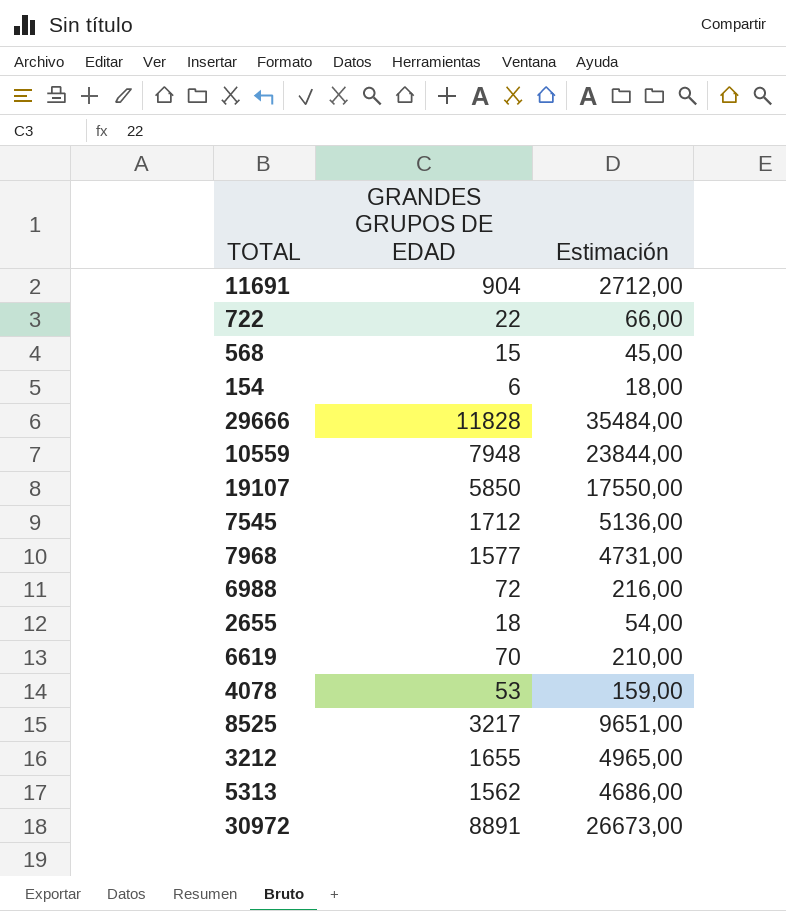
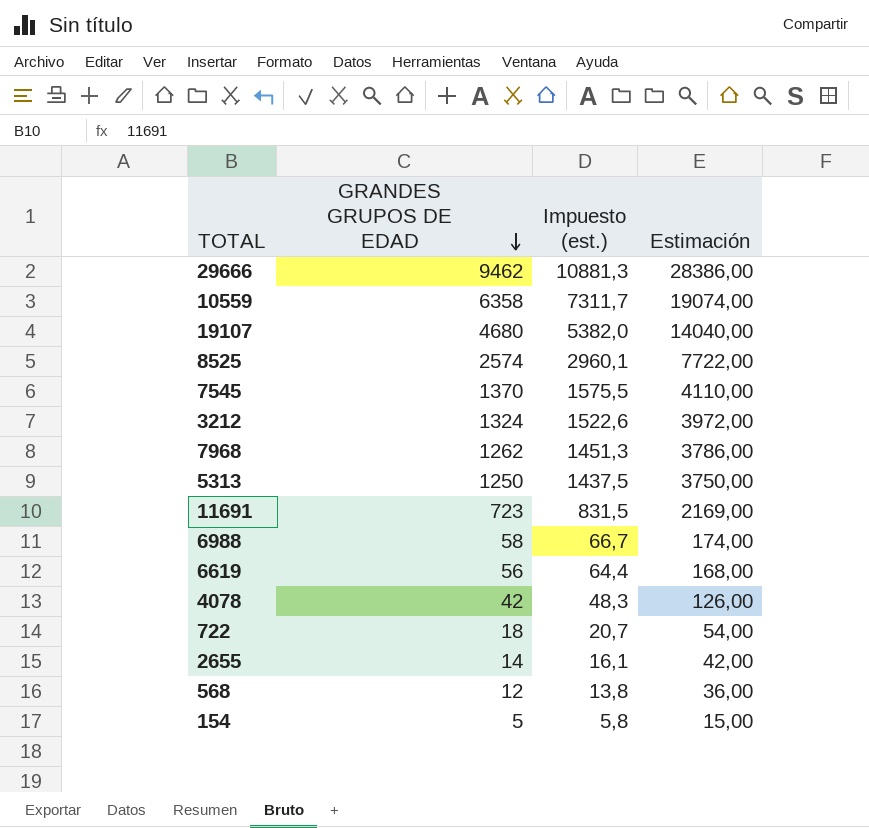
row order: none -> GRANDES GRUPOS DE EDAD descending
column Impuesto (est.) | formula: none -> [GRANDES GRUPOS DE EDAD] * 1,15
row 30972: 8891 | 26673,00 -> none
29666 | GRANDES GRUPOS DE EDAD: 11828 -> 9462
29666 | Estimación: 35484,00 -> 28386,00
10559 | GRANDES GRUPOS DE EDAD: 7948 -> 6358
10559 | Estimación: 23844,00 -> 19074,00
19107 | GRANDES GRUPOS DE EDAD: 5850 -> 4680
19107 | Estimación: 17550,00 -> 14040,00
8525 | GRANDES GRUPOS DE EDAD: 3217 -> 2574
8525 | Estimación: 9651,00 -> 7722,00
7545 | GRANDES GRUPOS DE EDAD: 1712 -> 1370
7545 | Estimación: 5136,00 -> 4110,00
3212 | GRANDES GRUPOS DE EDAD: 1655 -> 1324
3212 | Estimación: 4965,00 -> 3972,00
7968 | GRANDES GRUPOS DE EDAD: 1577 -> 1262
7968 | Estimación: 4731,00 -> 3786,00
5313 | GRANDES GRUPOS DE EDAD: 1562 -> 1250
5313 | Estimación: 4686,00 -> 3750,00
11691 | GRANDES GRUPOS DE EDAD: 904 -> 723
11691 | Estimación: 2712,00 -> 2169,00
6988 | GRANDES GRUPOS DE EDAD: 72 -> 58
6988 | Estimación: 216,00 -> 174,00
6619 | GRANDES GRUPOS DE EDAD: 70 -> 56
6619 | Estimación: 210,00 -> 168,00
4078 | GRANDES GRUPOS DE EDAD: 53 -> 42
4078 | Estimación: 159,00 -> 126,00
722 | GRANDES GRUPOS DE EDAD: 22 -> 18
722 | Estimación: 66,00 -> 54,00
2655 | GRANDES GRUPOS DE EDAD: 18 -> 14
2655 | Estimación: 54,00 -> 42,00
568 | GRANDES GRUPOS DE EDAD: 15 -> 12
568 | Estimación: 45,00 -> 36,00
154 | GRANDES GRUPOS DE EDAD: 6 -> 5
154 | Estimación: 18,00 -> 15,00

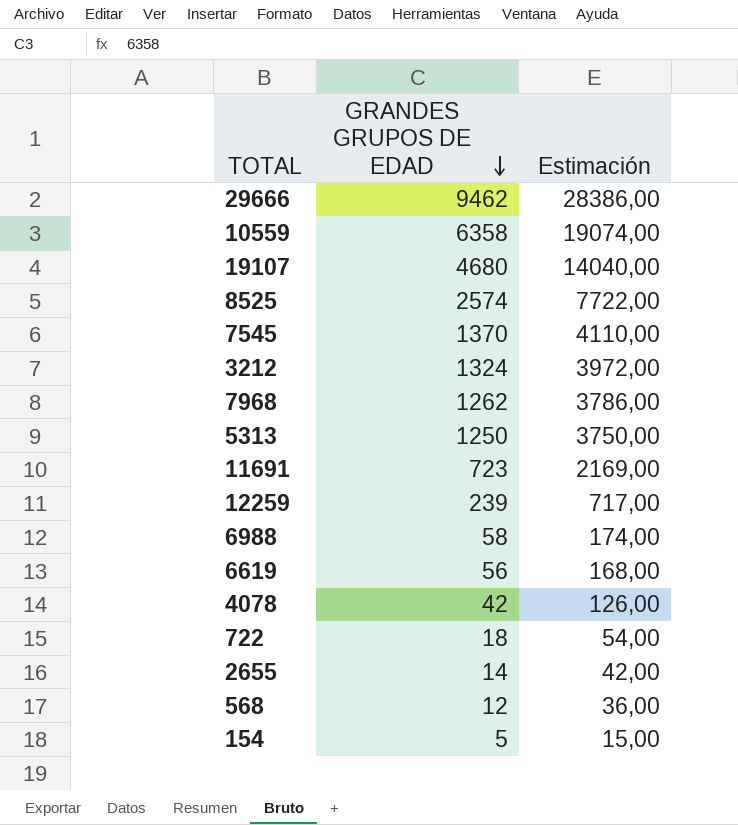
column Impuesto (est.) | formula: [GRANDES GRUPOS DE EDAD] * 1,15 -> none
row 12259: none -> 239 | 717,00

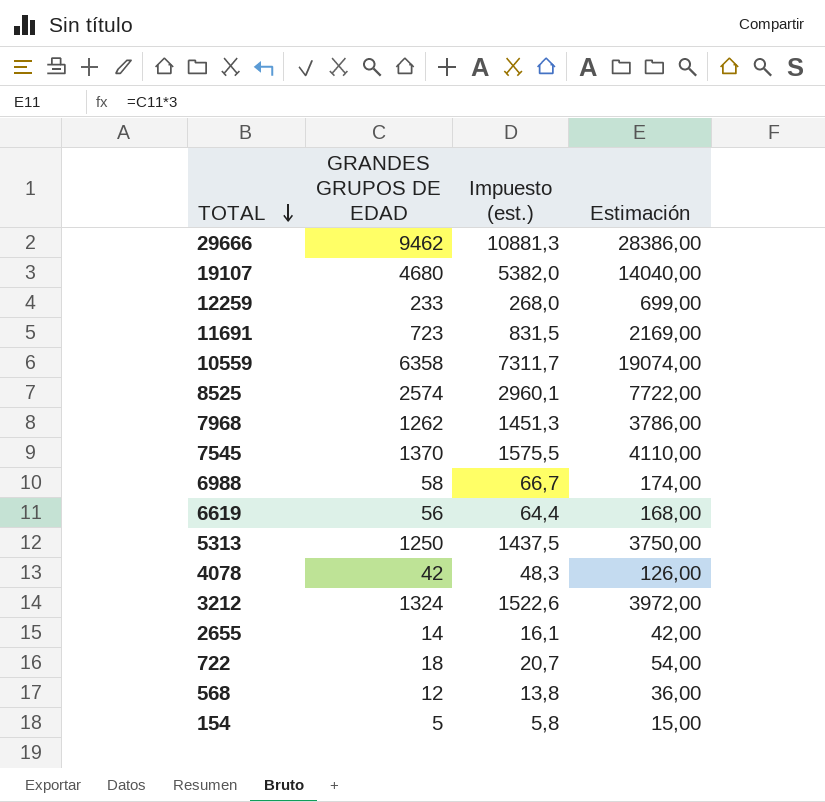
row order: GRANDES GRUPOS DE EDAD descending -> TOTAL descending
column Impuesto (est.) | formula: none -> [GRANDES GRUPOS DE EDAD] * 1,15
12259 | GRANDES GRUPOS DE EDAD: 239 -> 233
12259 | Estimación: 717,00 -> 699,00

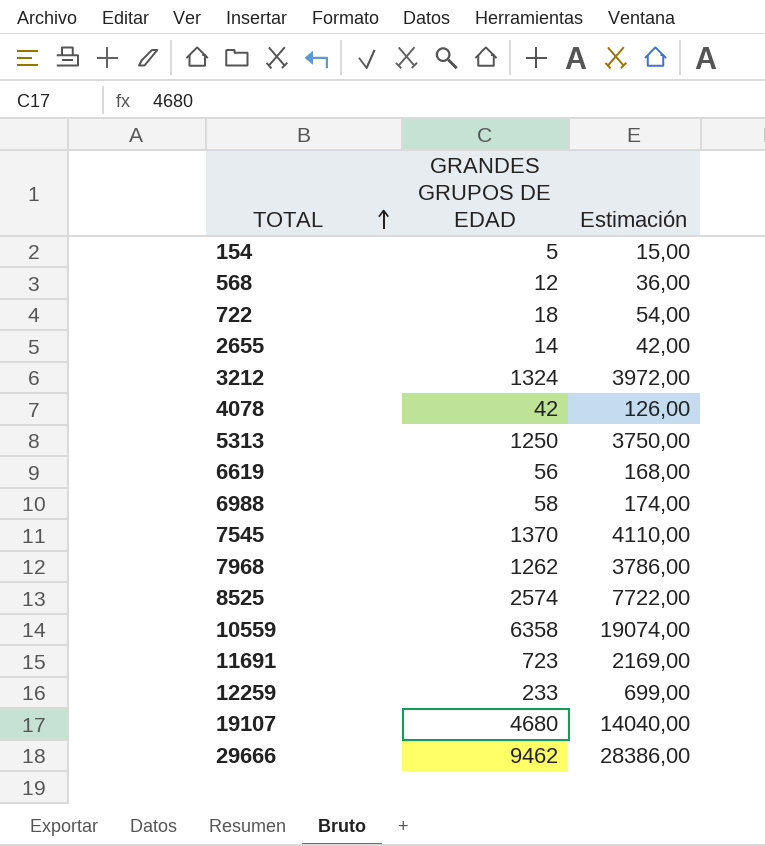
row order: TOTAL descending -> TOTAL ascending
column Impuesto (est.) | formula: [GRANDES GRUPOS DE EDAD] * 1,15 -> none

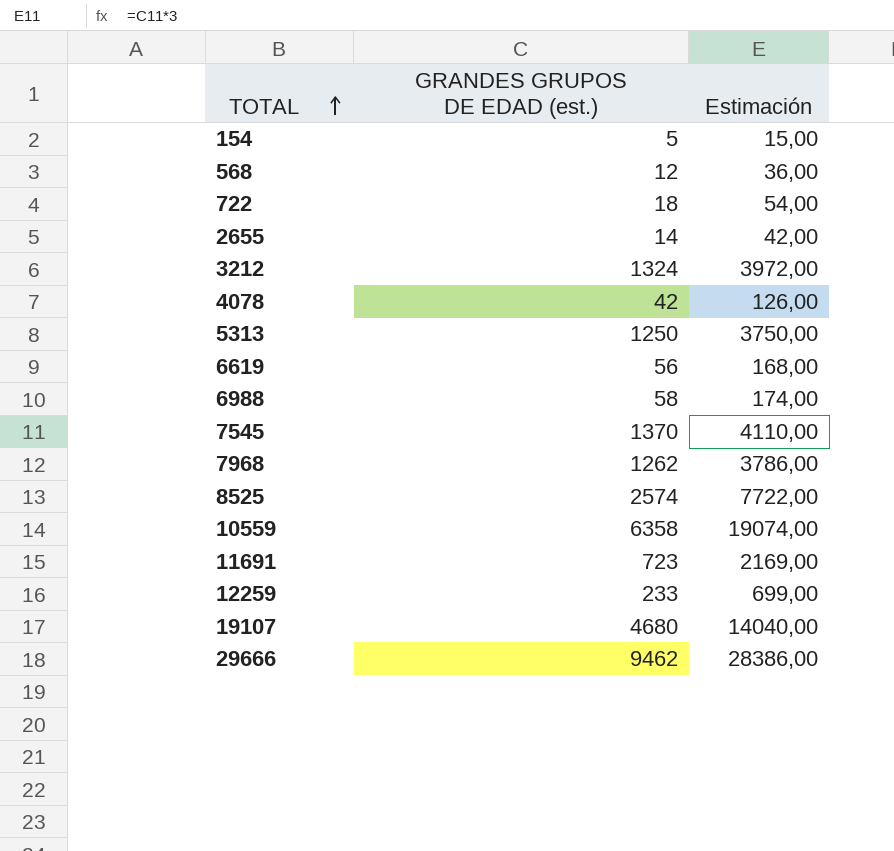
column name: GRANDES GRUPOS DE EDAD -> GRANDES GRUPOS DE EDAD (est.)

